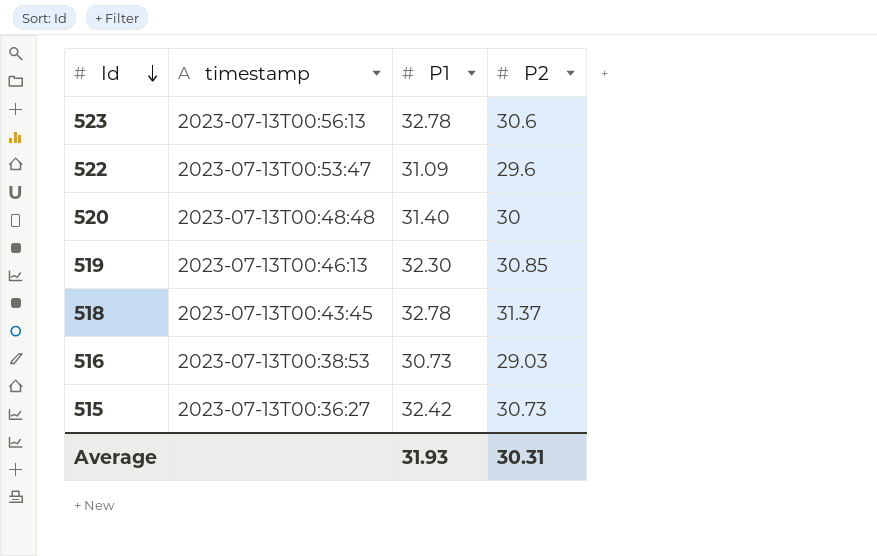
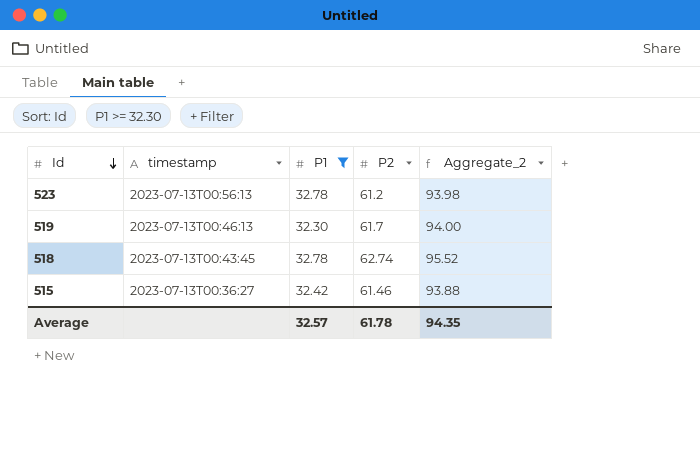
filter: none -> P1 >= 32.30
column Aggregate_2 | formula: none -> [P1] + [P2]
523 | P2: 30.6 -> 61.2
519 | P2: 30.85 -> 61.7
518 | P2: 31.37 -> 62.74
515 | P2: 30.73 -> 61.46
Average | P1: 31.93 -> 32.57
Average | P2: 30.31 -> 61.78

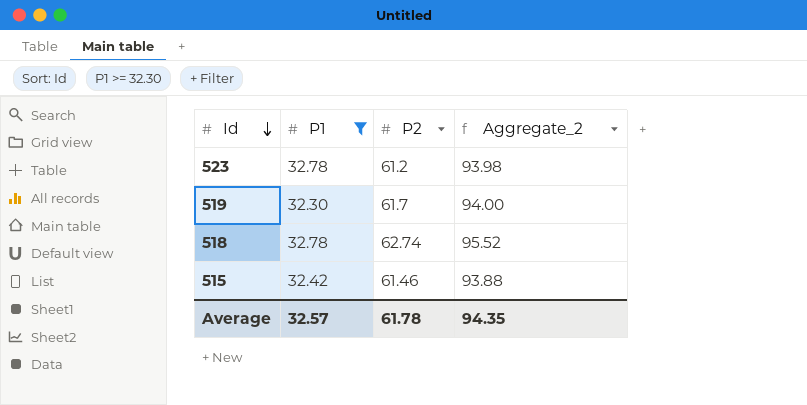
column timestamp | position: 2 -> none

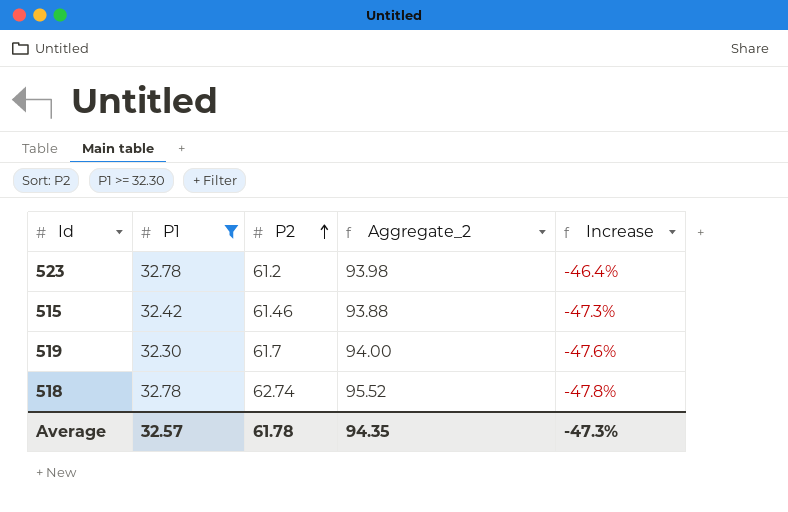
row order: Id descending -> P2 ascending
column Increase | formula: none -> ([P1] - [P2]) / [P2]

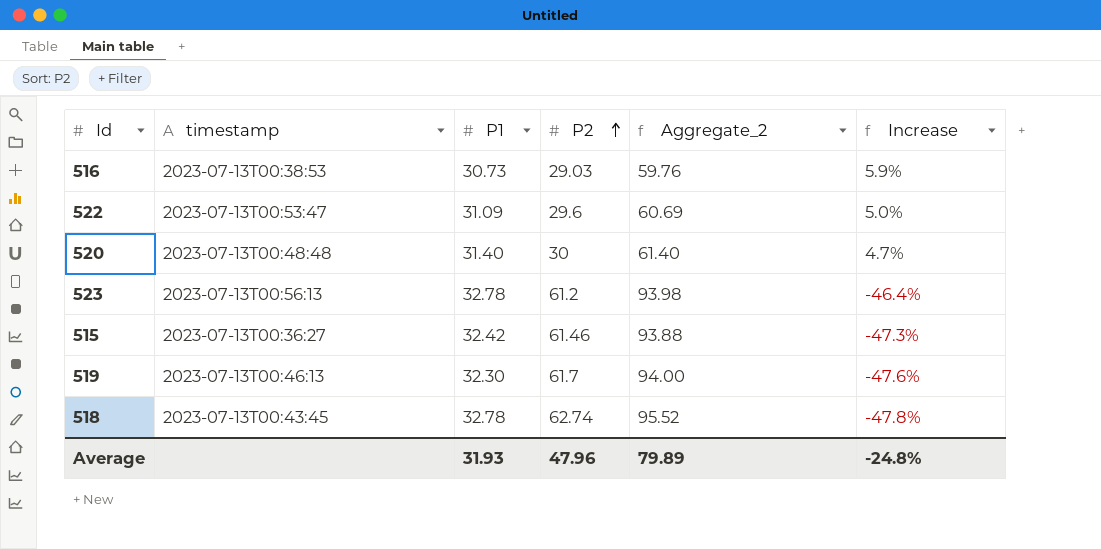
filter: P1 >= 32.30 -> none
column timestamp | position: none -> 2
Average | P1: 32.57 -> 31.93
Average | P2: 61.78 -> 47.96
Average | Aggregate_2: 94.35 -> 79.89
Average | Increase: -47.3% -> -24.8%

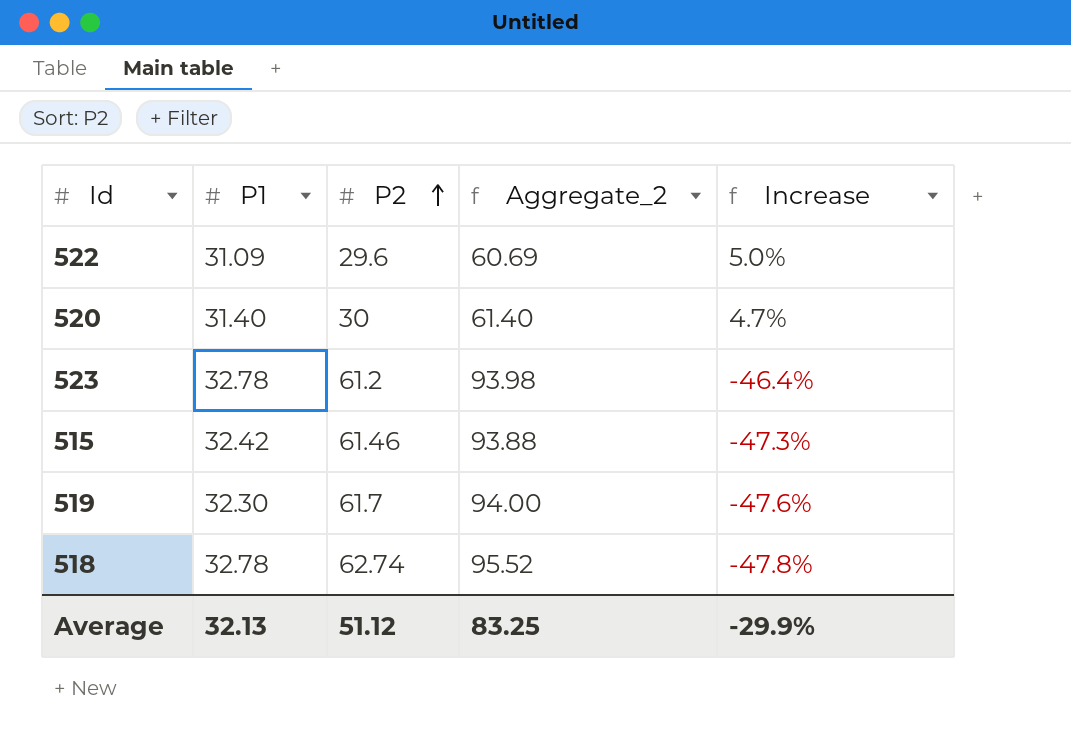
column timestamp | position: 2 -> none
row 516: 2023-07-13T00:38:53 | 30.73 | 29.03 | 59.76 | 5.9% -> none
Average | P1: 31.93 -> 32.13
Average | P2: 47.96 -> 51.12
Average | Aggregate_2: 79.89 -> 83.25
Average | Increase: -24.8% -> -29.9%

